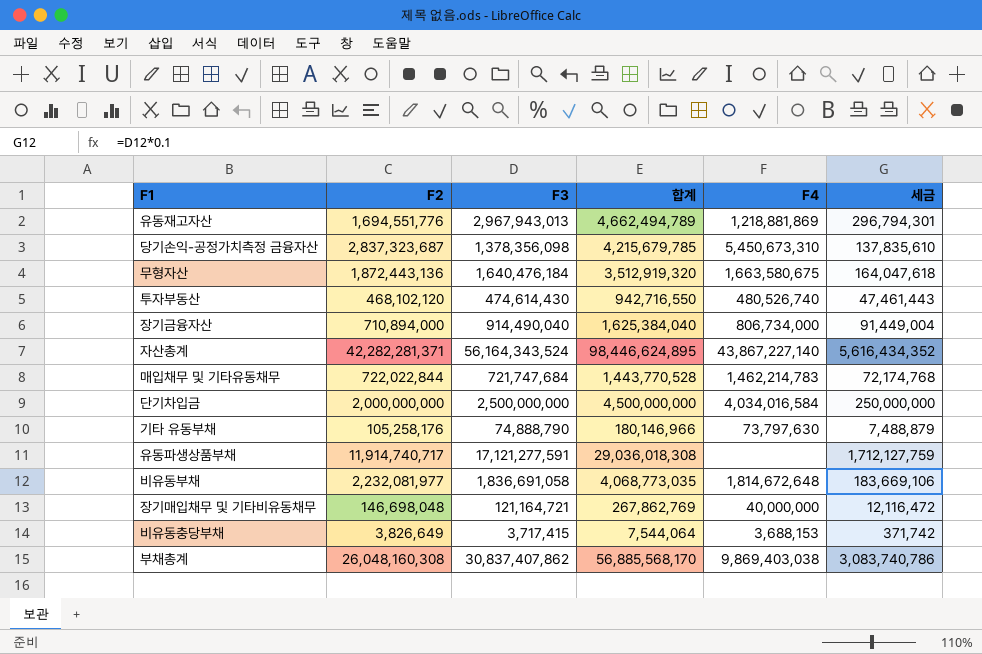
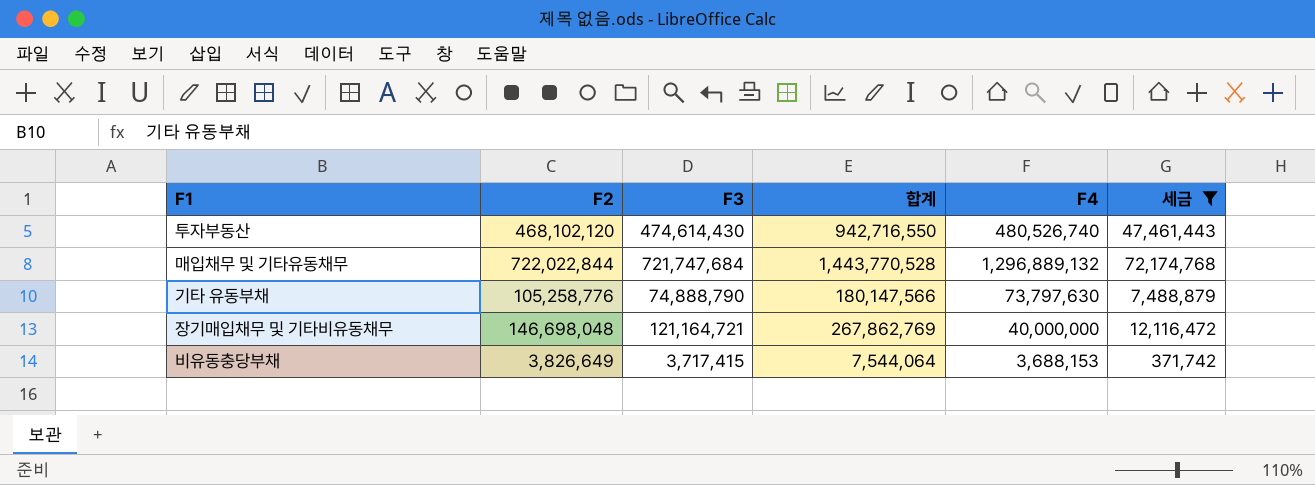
filter: none -> 세금 <= 72,174,768
매입채무 및 기타유동채무 | F4: 1,462,214,783 -> 1,296,889,132
기타 유동부채 | F2: 105,258,176 -> 105,258,776
기타 유동부채 | 합계: 180,146,966 -> 180,147,566

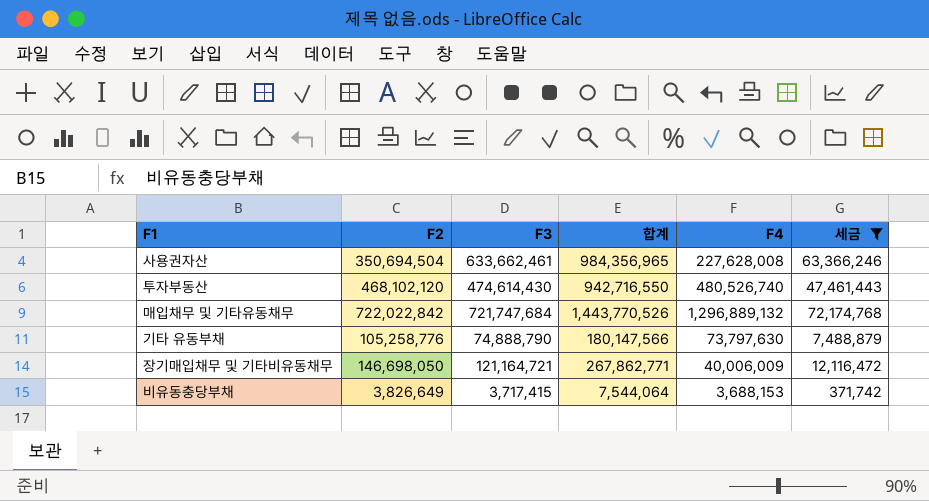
row 사용권자산: none -> 350,694,504 | 633,662,461 | 984,356,965 | 227,628,008 | 63,366,246
매입채무 및 기타유동채무 | F2: 722,022,844 -> 722,022,842
매입채무 및 기타유동채무 | 합계: 1,443,770,528 -> 1,443,770,526
장기매입채무 및 기타비유동채무 | F2: 146,698,048 -> 146,698,050
장기매입채무 및 기타비유동채무 | 합계: 267,862,769 -> 267,862,771
장기매입채무 및 기타비유동채무 | F4: 40,000,000 -> 40,006,009

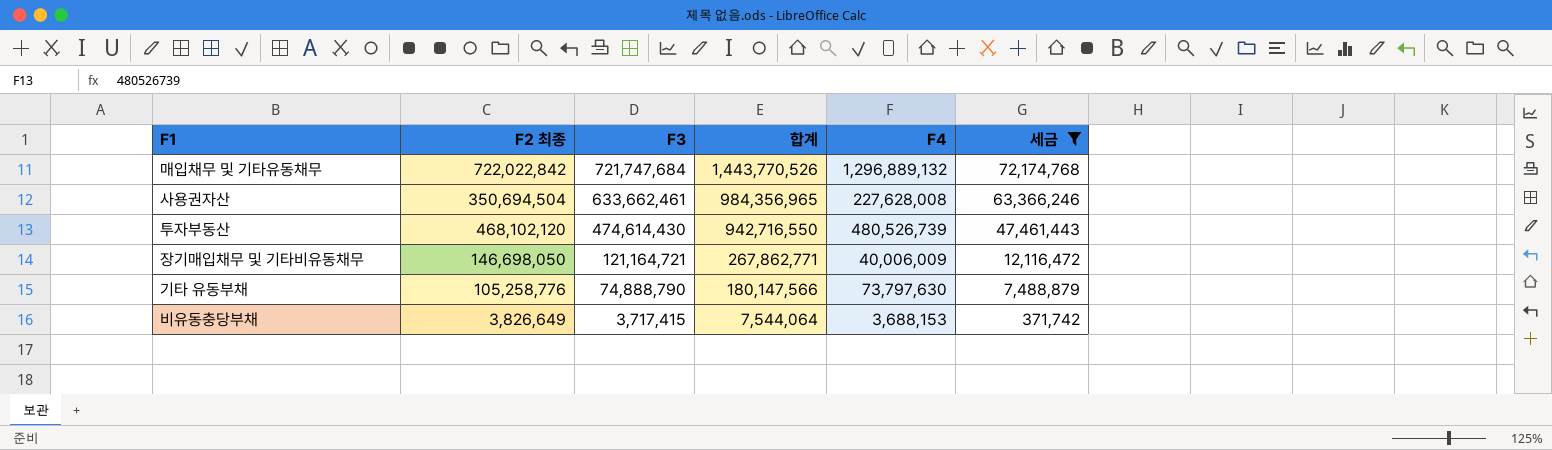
row order: none -> F3 descending
column name: F2 -> F2 최종
투자부동산 | F4: 480,526,740 -> 480,526,739

